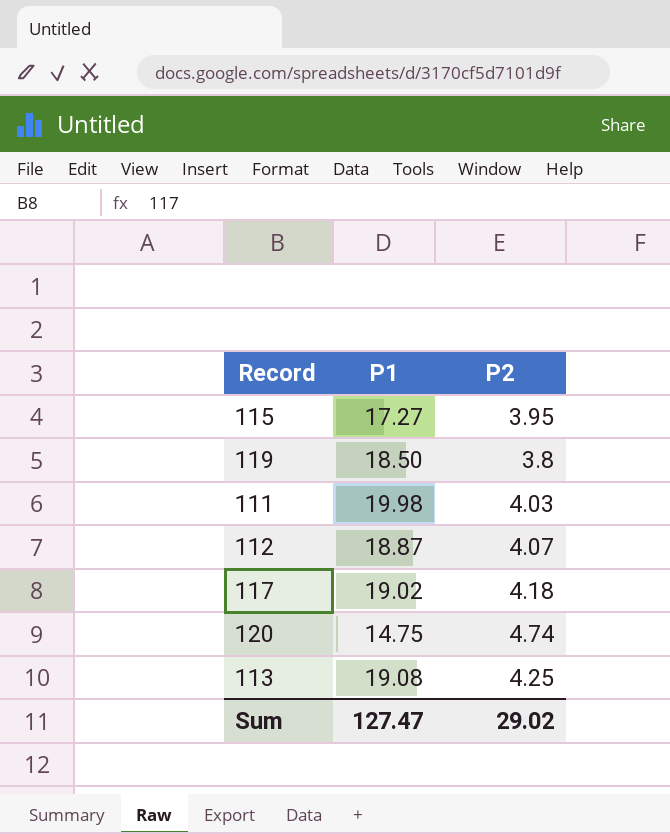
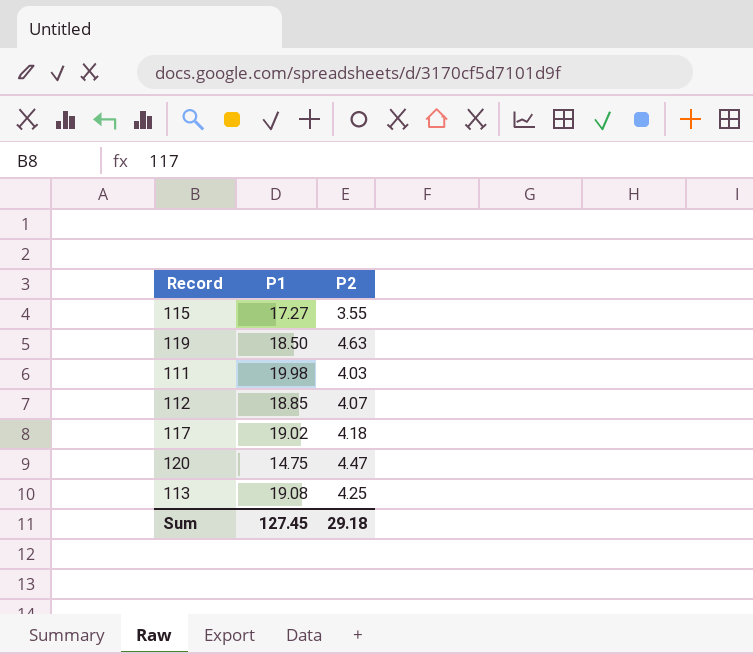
115 | P2: 3.95 -> 3.55
119 | P2: 3.8 -> 4.63
112 | P1: 18.87 -> 18.85
120 | P2: 4.74 -> 4.47
Sum | P1: 127.47 -> 127.45
Sum | P2: 29.02 -> 29.18

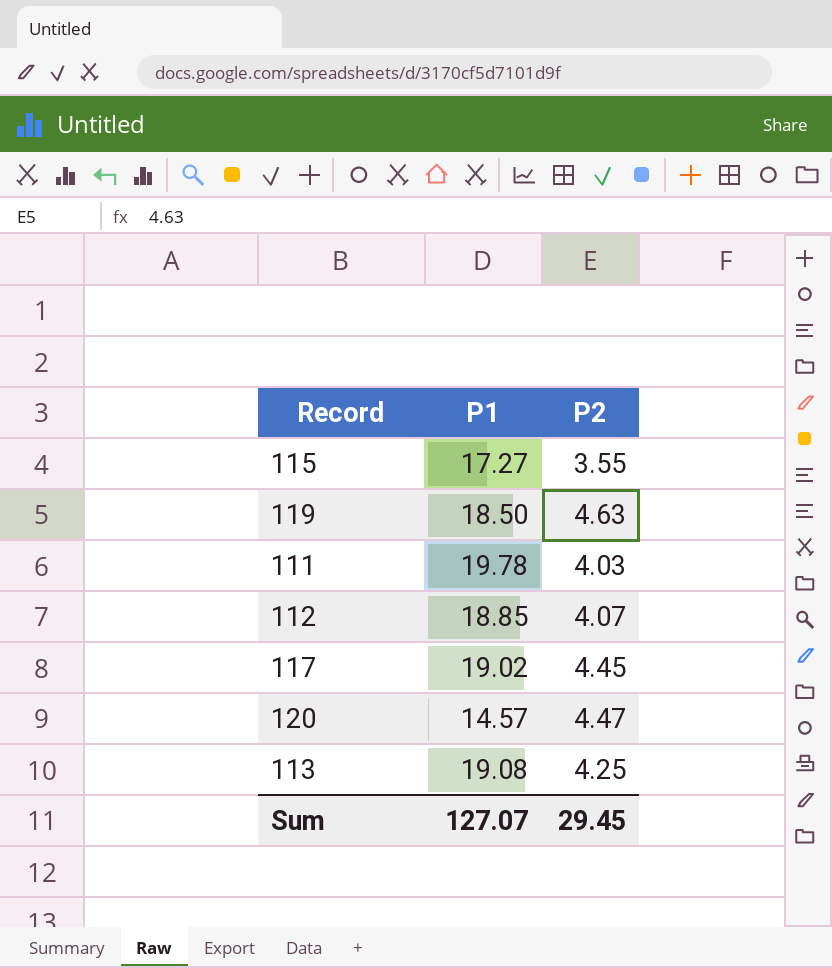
111 | P1: 19.98 -> 19.78
117 | P2: 4.18 -> 4.45
120 | P1: 14.75 -> 14.57
Sum | P1: 127.45 -> 127.07
Sum | P2: 29.18 -> 29.45

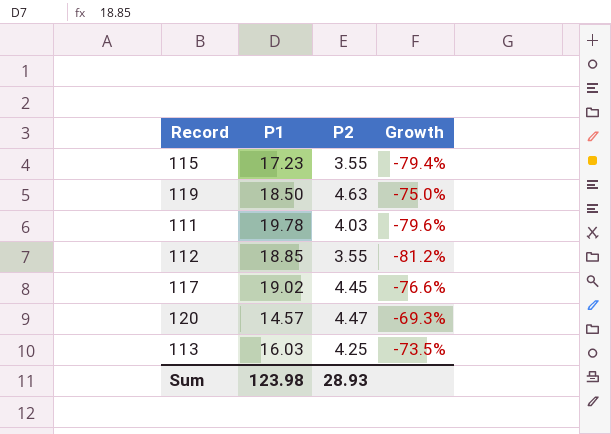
column Growth | formula: none -> ([P2] - [P1]) / [P1]
115 | P1: 17.27 -> 17.23
112 | P2: 4.07 -> 3.55
113 | P1: 19.08 -> 16.03
Sum | P1: 127.07 -> 123.98
Sum | P2: 29.45 -> 28.93

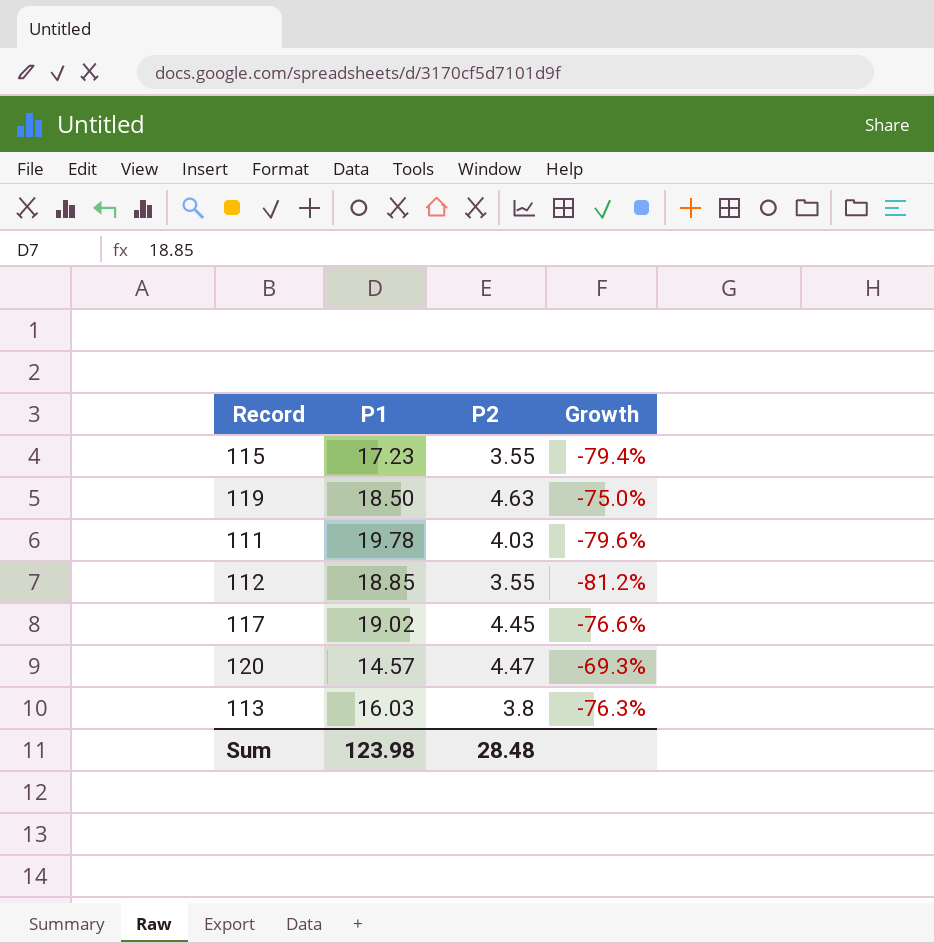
113 | P2: 4.25 -> 3.8
113 | Growth: -73.5% -> -76.3%
Sum | P2: 28.93 -> 28.48

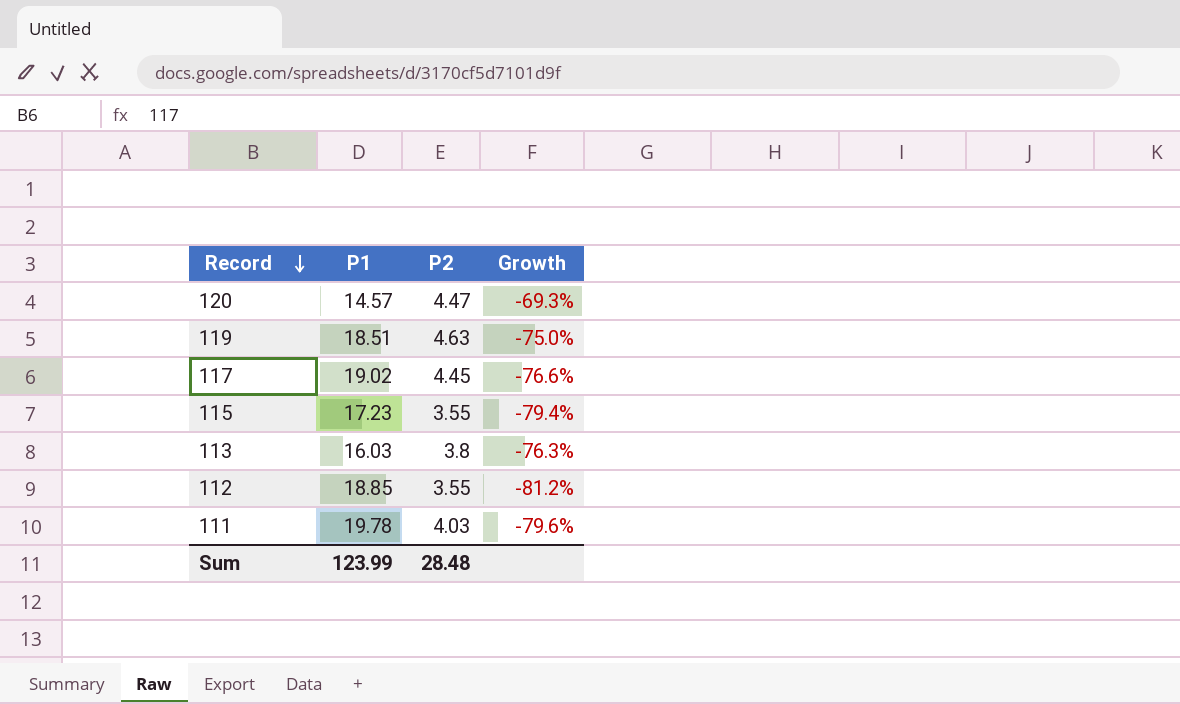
row order: none -> Record descending
119 | P1: 18.50 -> 18.51
Sum | P1: 123.98 -> 123.99

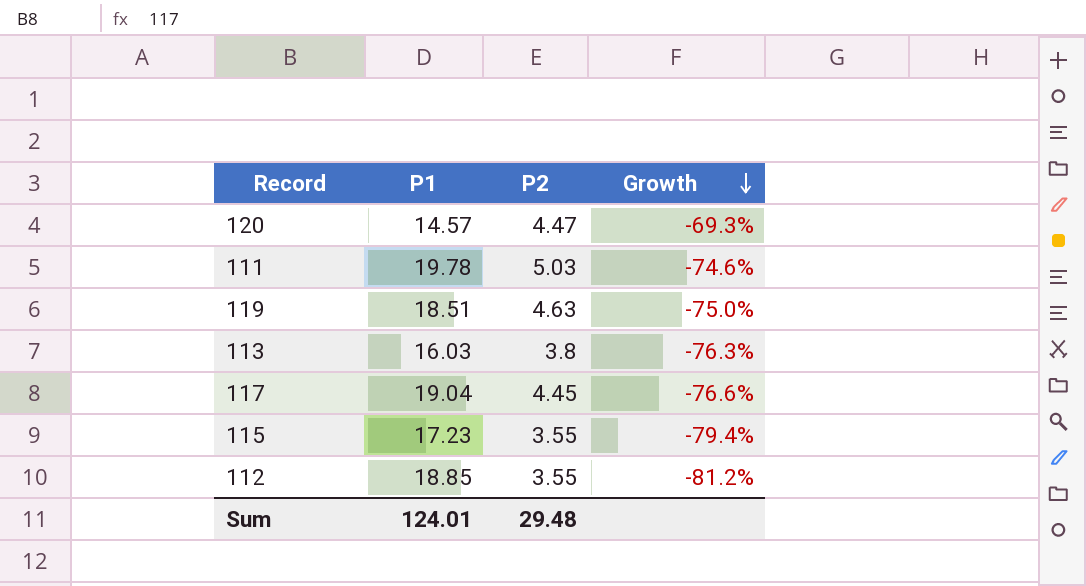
row order: Record descending -> Growth descending
111 | P2: 4.03 -> 5.03
111 | Growth: -79.6% -> -74.6%
117 | P1: 19.02 -> 19.04
Sum | P1: 123.99 -> 124.01
Sum | P2: 28.48 -> 29.48

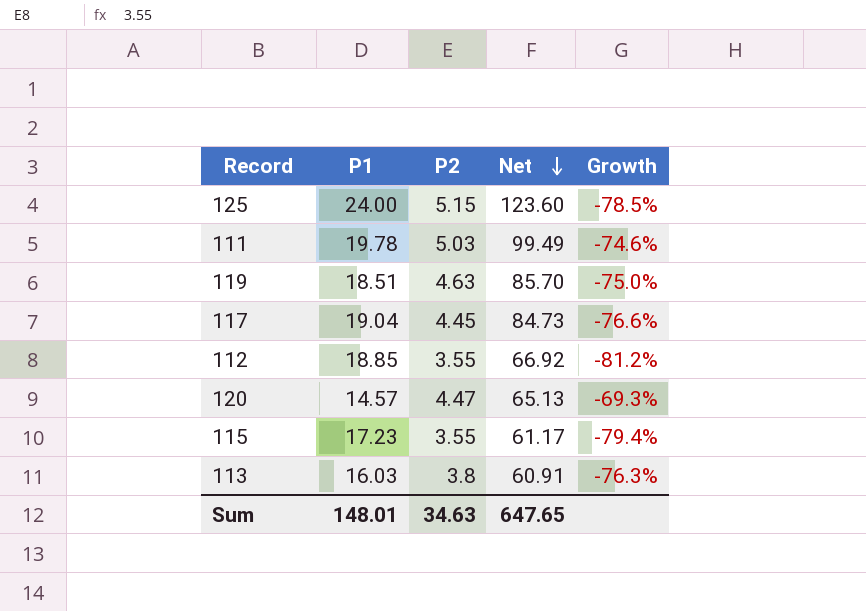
row order: Growth descending -> Net descending
column Net | formula: none -> [P1] * [P2]
row 125: none -> 24.00 | 5.15 | 123.60 | -78.5%
Sum | P1: 124.01 -> 148.01
Sum | P2: 29.48 -> 34.63

